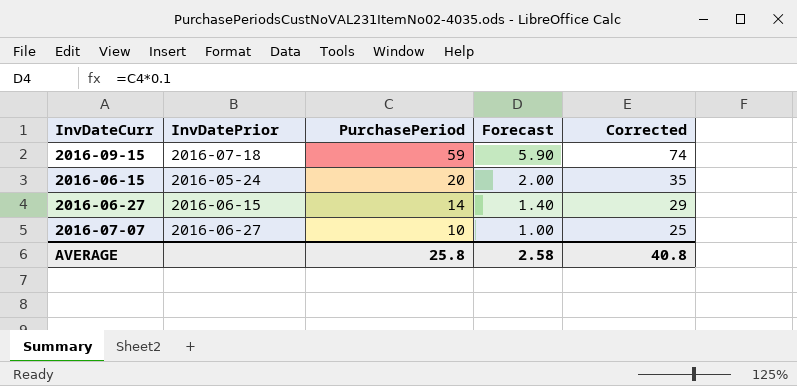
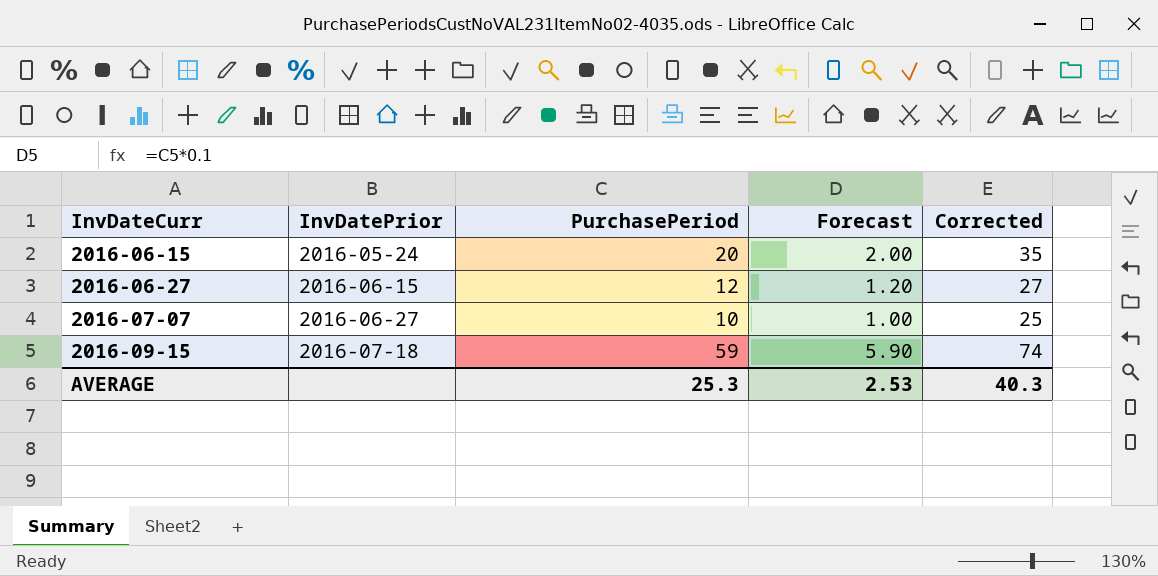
row order: PurchasePeriod descending -> InvDateCurr ascending
2016-06-27 | PurchasePeriod: 14 -> 12
2016-06-27 | Forecast: 1.40 -> 1.20
2016-06-27 | Corrected: 29 -> 27
AVERAGE | PurchasePeriod: 25.8 -> 25.3
AVERAGE | Forecast: 2.58 -> 2.53
AVERAGE | Corrected: 40.8 -> 40.3

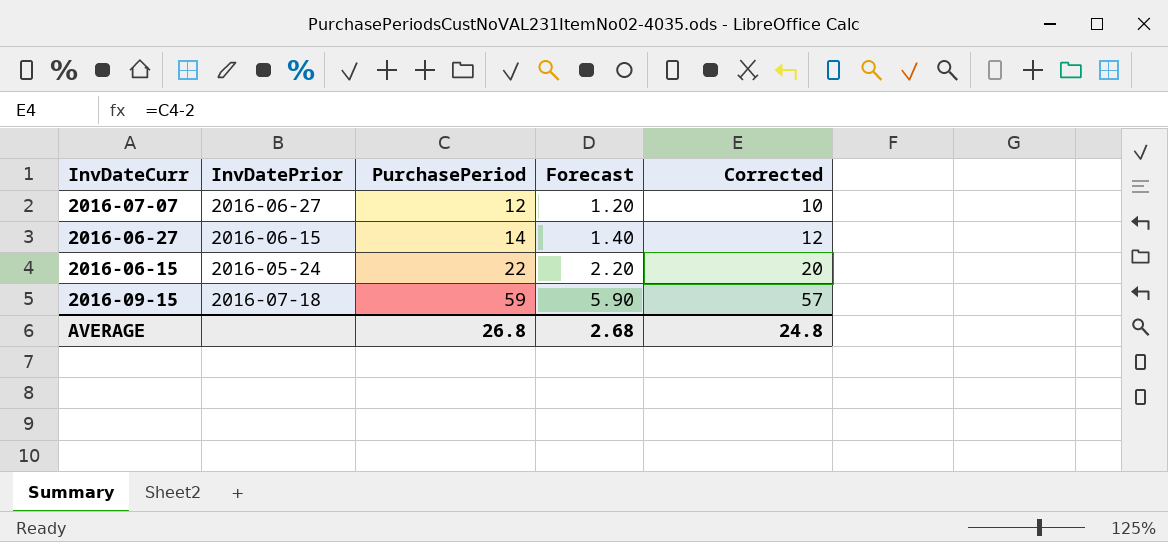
row order: InvDateCurr ascending -> PurchasePeriod ascending
column Corrected | formula: [PurchasePeriod] + 15 -> [PurchasePeriod] - 2
2016-07-07 | PurchasePeriod: 10 -> 12
2016-07-07 | Forecast: 1.00 -> 1.20
2016-06-27 | PurchasePeriod: 12 -> 14
2016-06-27 | Forecast: 1.20 -> 1.40
2016-06-15 | PurchasePeriod: 20 -> 22
2016-06-15 | Forecast: 2.00 -> 2.20
AVERAGE | PurchasePeriod: 25.3 -> 26.8
AVERAGE | Forecast: 2.53 -> 2.68
AVERAGE | Corrected: 40.3 -> 24.8

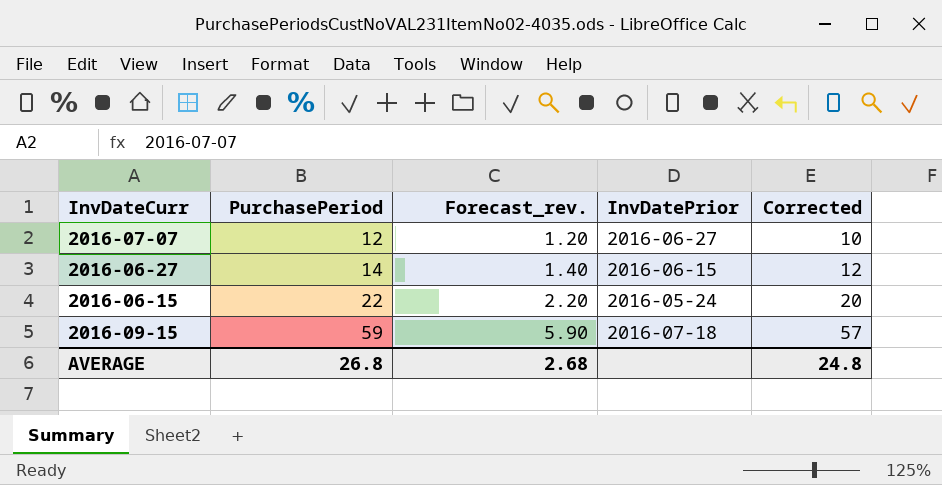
column name: Forecast -> Forecast_rev.
column InvDatePrior | position: 2 -> 4

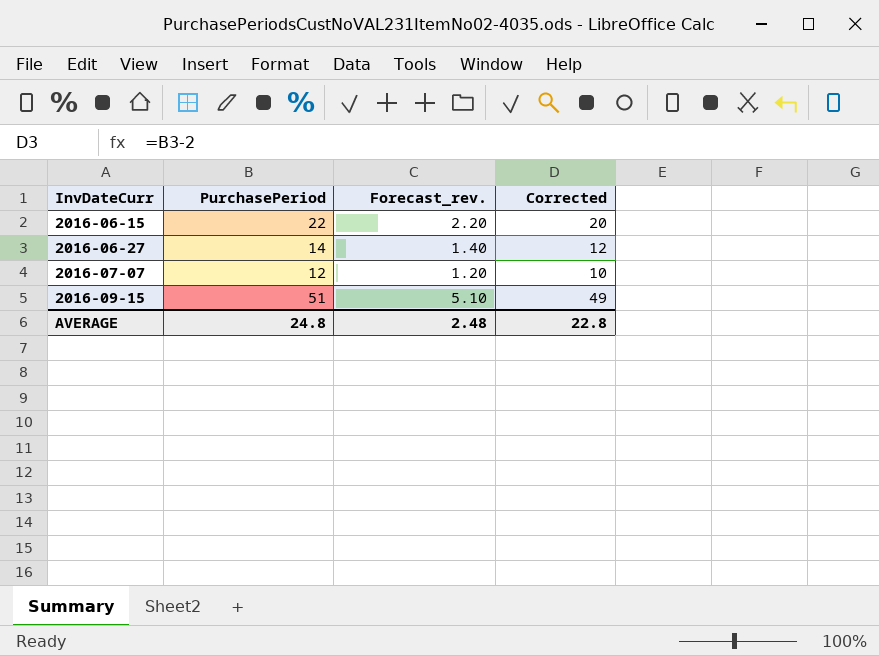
row order: PurchasePeriod ascending -> InvDateCurr ascending
column InvDatePrior | position: 4 -> none
2016-09-15 | PurchasePeriod: 59 -> 51
2016-09-15 | Forecast_rev.: 5.90 -> 5.10
2016-09-15 | Corrected: 57 -> 49
AVERAGE | PurchasePeriod: 26.8 -> 24.8
AVERAGE | Forecast_rev.: 2.68 -> 2.48
AVERAGE | Corrected: 24.8 -> 22.8

